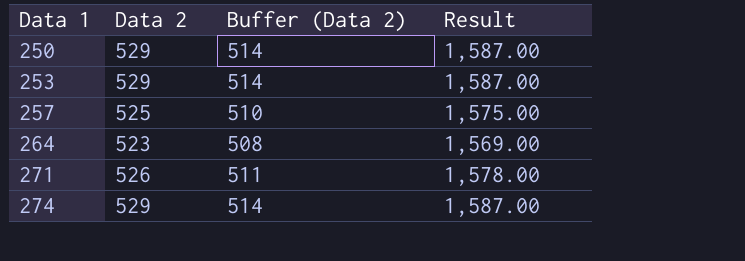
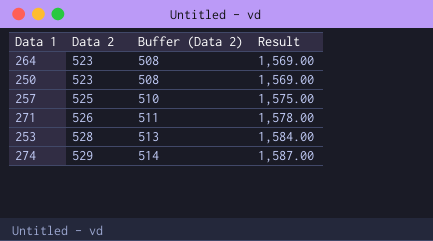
row order: Data 1 ascending -> Data 2 ascending
250 | Data 2: 529 -> 523
250 | Buffer (Data 2): 514 -> 508
250 | Result: 1,587.00 -> 1,569.00
253 | Data 2: 529 -> 528
253 | Buffer (Data 2): 514 -> 513
253 | Result: 1,587.00 -> 1,584.00

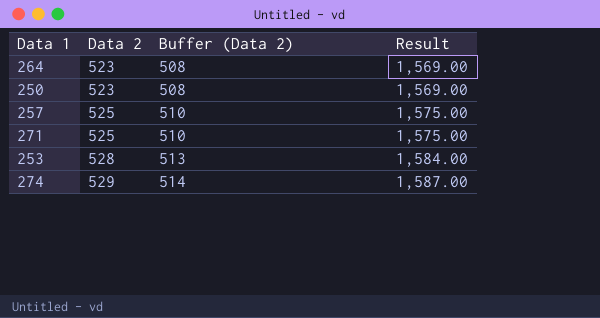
271 | Data 2: 526 -> 525
271 | Buffer (Data 2): 511 -> 510
271 | Result: 1,578.00 -> 1,575.00

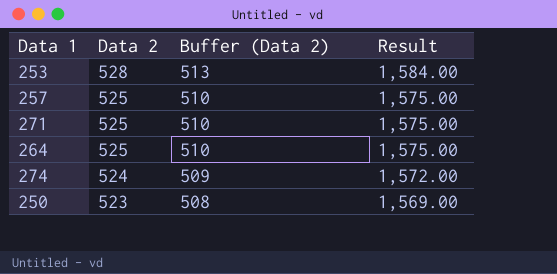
row order: Data 2 ascending -> Data 2 descending
264 | Data 2: 523 -> 525
264 | Buffer (Data 2): 508 -> 510
264 | Result: 1,569.00 -> 1,575.00
274 | Data 2: 529 -> 524
274 | Buffer (Data 2): 514 -> 509
274 | Result: 1,587.00 -> 1,572.00

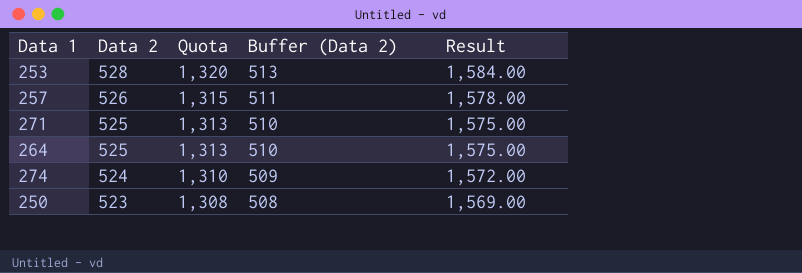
column Quota | formula: none -> [Data 2] * 2.5
257 | Data 2: 525 -> 526
257 | Buffer (Data 2): 510 -> 511
257 | Result: 1,575.00 -> 1,578.00

